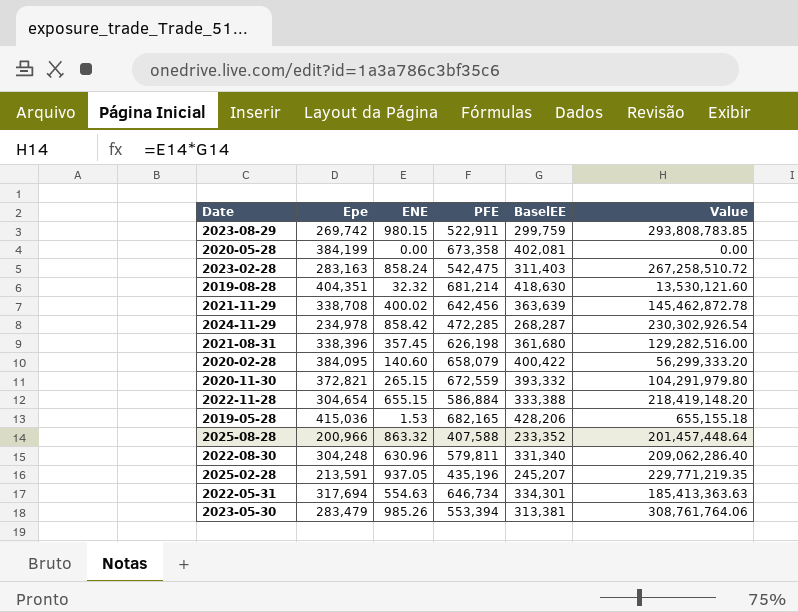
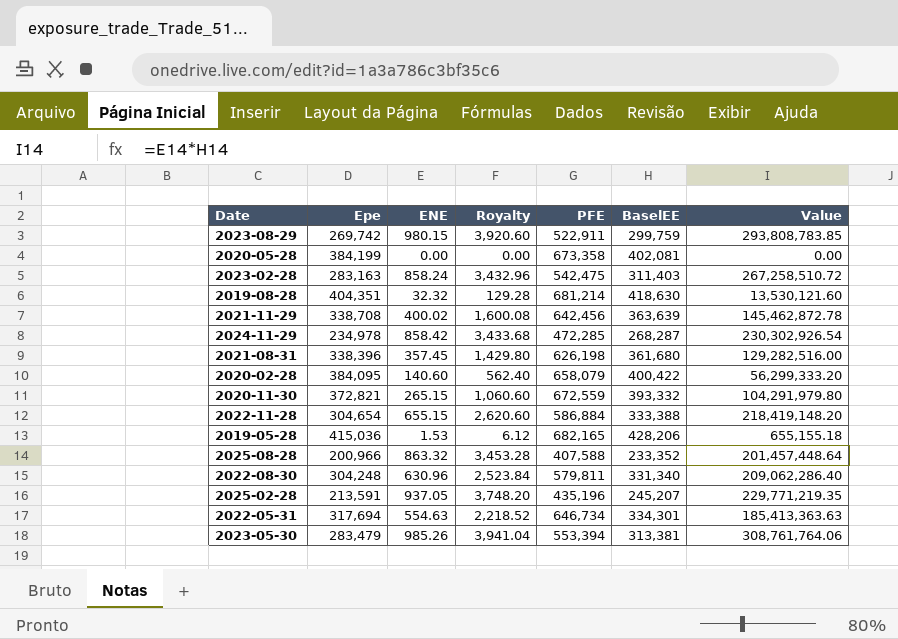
column Royalty | formula: none -> [ENE] * 4

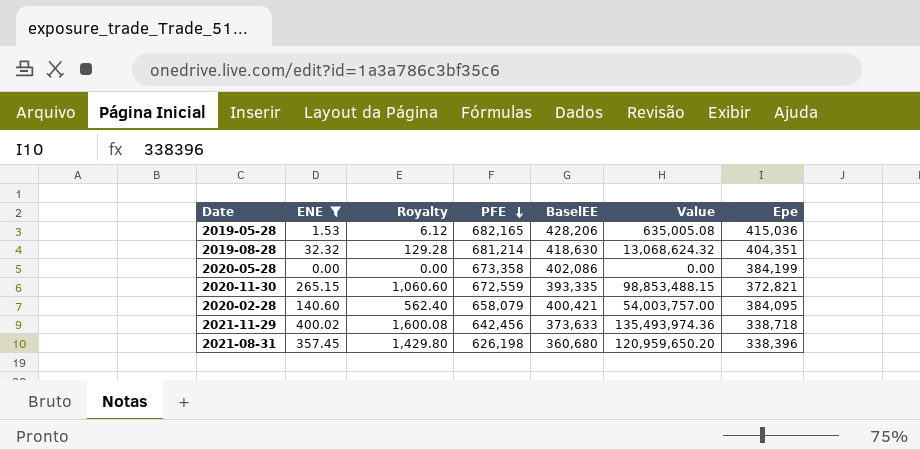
filter: none -> ENE <= 400.02
row order: none -> PFE descending
column Value | formula: [ENE] * [BaselEE] -> [ENE] * [Epe]
column Epe | position: 2 -> 7
2020-05-28 | BaselEE: 402,081 -> 402,086
2020-11-30 | BaselEE: 393,332 -> 393,335
2020-02-28 | BaselEE: 400,422 -> 400,421
2021-11-29 | BaselEE: 363,639 -> 373,633
2021-11-29 | Epe: 338,708 -> 338,718
2021-08-31 | BaselEE: 361,680 -> 360,680

